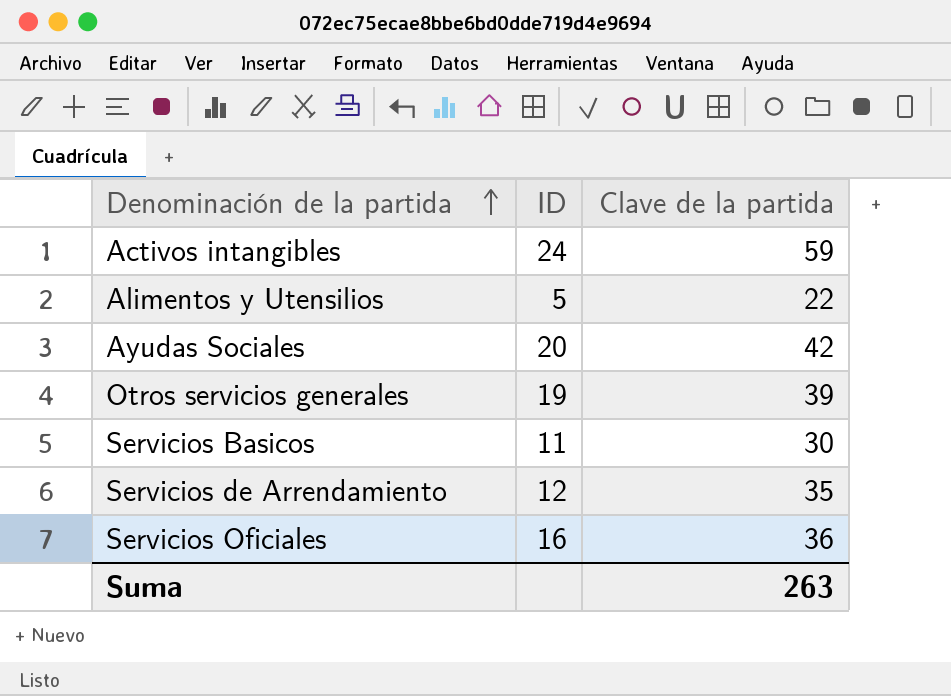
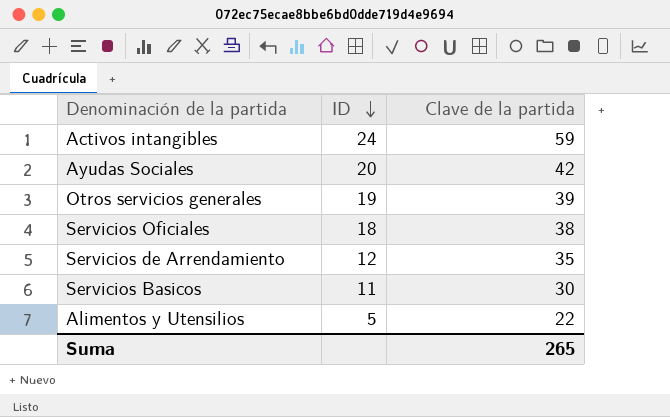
row order: Denominación de la partida ascending -> ID descending
Servicios Oficiales | ID: 16 -> 18
Servicios Oficiales | Clave de la partida: 36 -> 38
Suma | Clave de la partida: 263 -> 265

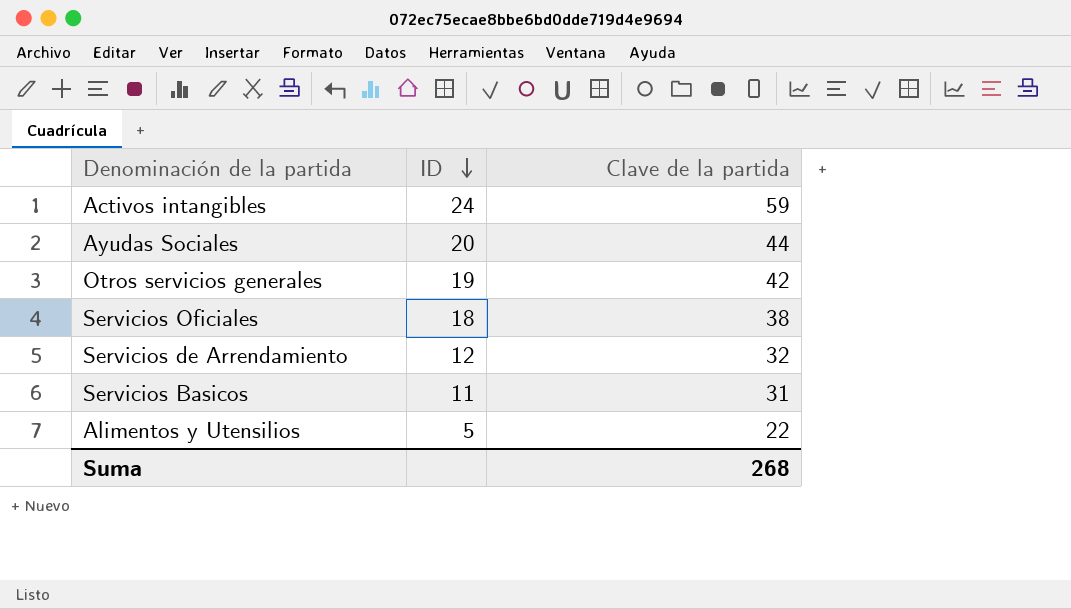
Ayudas Sociales | Clave de la partida: 42 -> 44
Otros servicios generales | Clave de la partida: 39 -> 42
Servicios de Arrendamiento | Clave de la partida: 35 -> 32
Servicios Basicos | Clave de la partida: 30 -> 31
Suma | Clave de la partida: 265 -> 268

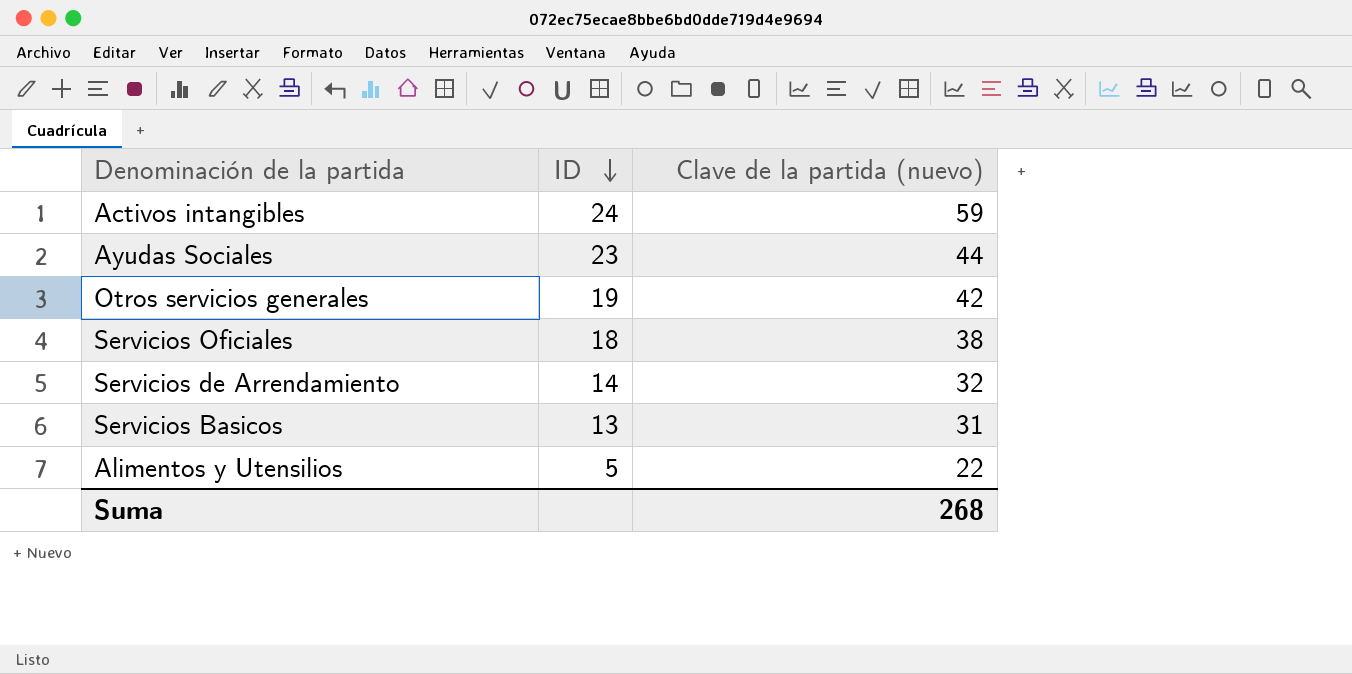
column name: Clave de la partida -> Clave de la partida (nuevo)
Ayudas Sociales | ID: 20 -> 23
Servicios de Arrendamiento | ID: 12 -> 14
Servicios Basicos | ID: 11 -> 13

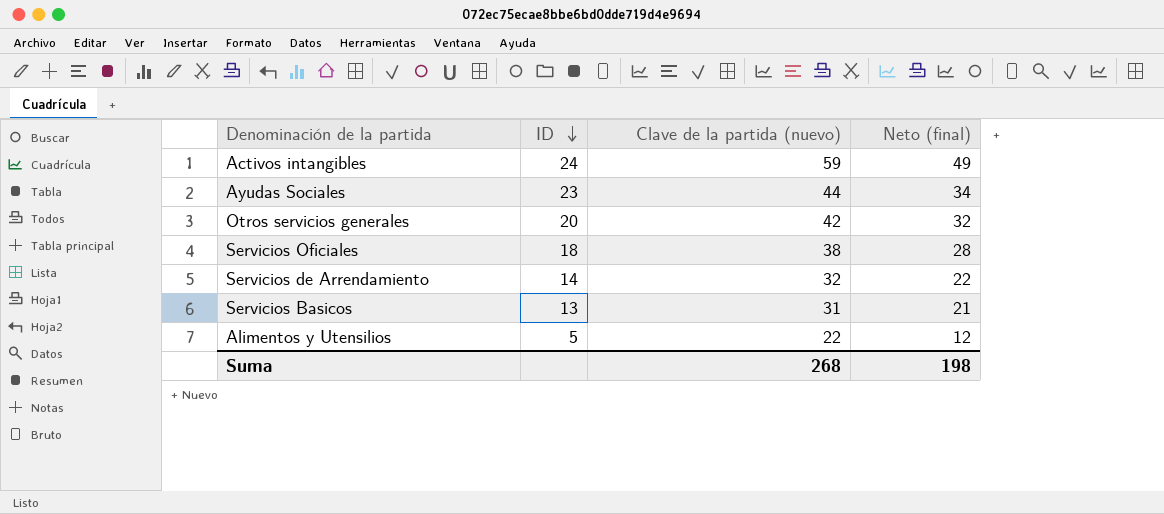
column Neto (final) | formula: none -> [Clave de la partida (nuevo)] - 10
Otros servicios generales | ID: 19 -> 20

